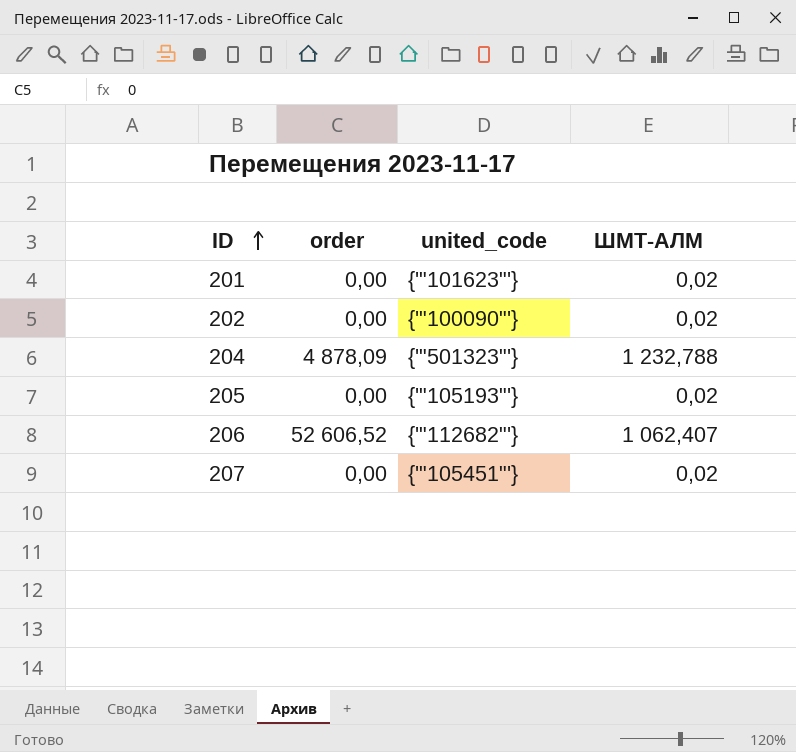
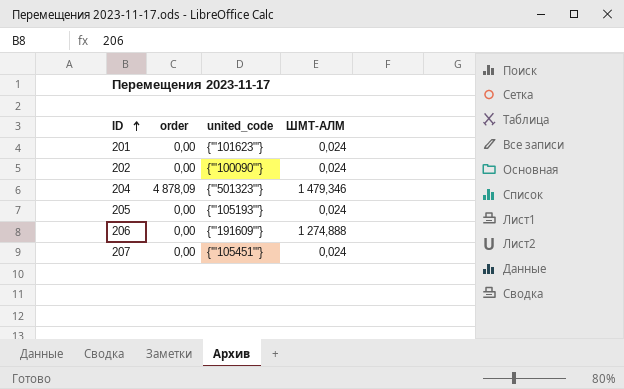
201 | ШМТ-АЛМ: 0,02 -> 0,024
202 | ШМТ-АЛМ: 0,02 -> 0,024
204 | ШМТ-АЛМ: 1 232,788 -> 1 479,346
205 | ШМТ-АЛМ: 0,02 -> 0,024
206 | order: 52 606,52 -> 0,00
206 | united_code: {'"112682"'} -> {'"191609"'}
206 | ШМТ-АЛМ: 1 062,407 -> 1 274,888
207 | ШМТ-АЛМ: 0,02 -> 0,024

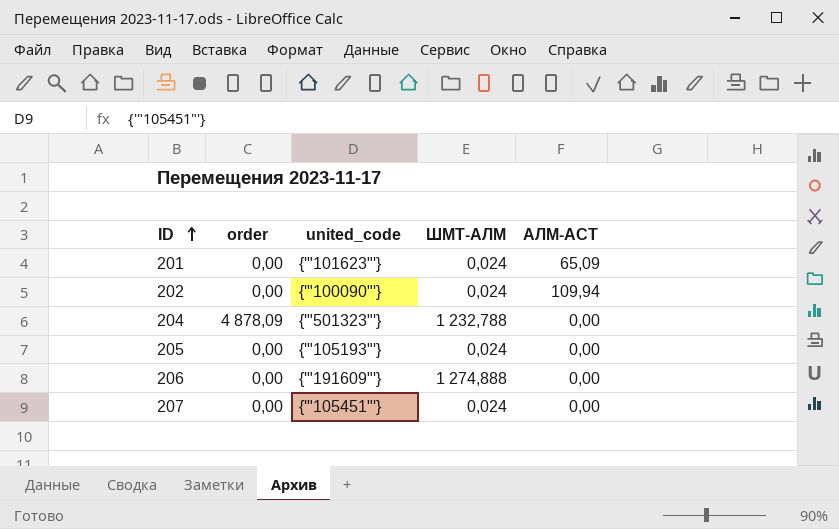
column АЛМ-АСТ | position: none -> 5
204 | ШМТ-АЛМ: 1 479,346 -> 1 232,788

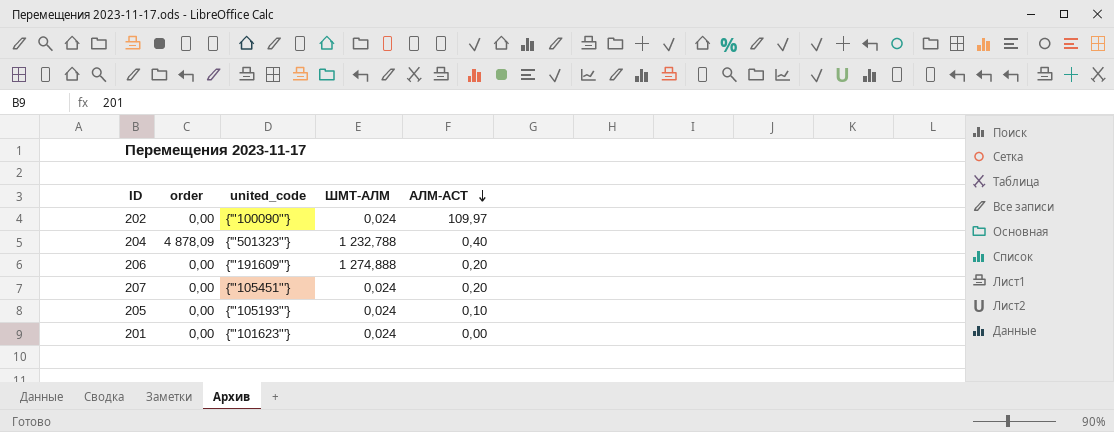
row order: ID ascending -> АЛМ-АСТ descending
202 | АЛМ-АСТ: 109,94 -> 109,97
204 | АЛМ-АСТ: 0,00 -> 0,40
206 | АЛМ-АСТ: 0,00 -> 0,20
207 | АЛМ-АСТ: 0,00 -> 0,20
205 | АЛМ-АСТ: 0,00 -> 0,10
201 | АЛМ-АСТ: 65,09 -> 0,00

